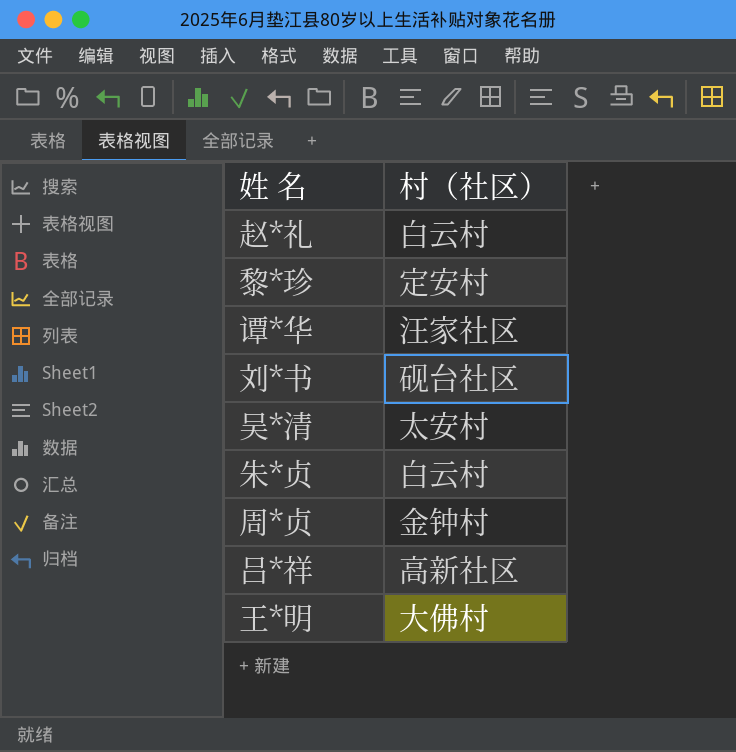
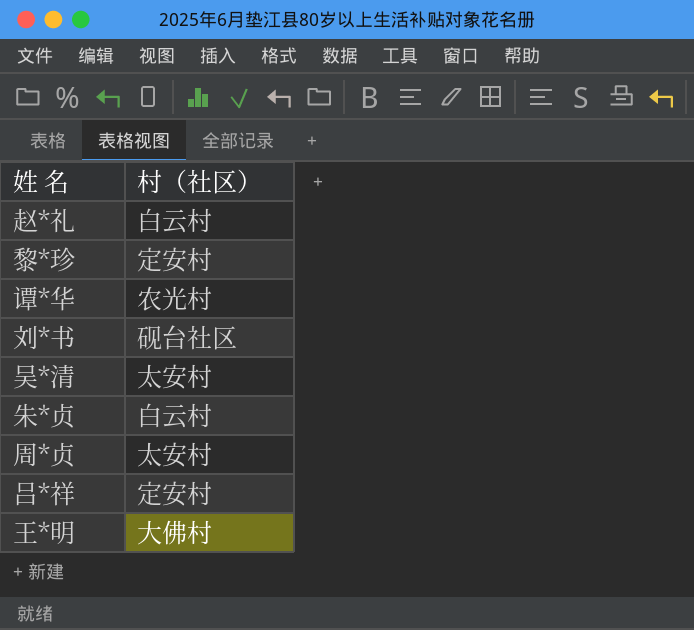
谭*华 | 村（社区）: 汪家社区 -> 农光村
周*贞 | 村（社区）: 金钟村 -> 太安村
吕*祥 | 村（社区）: 高新社区 -> 定安村

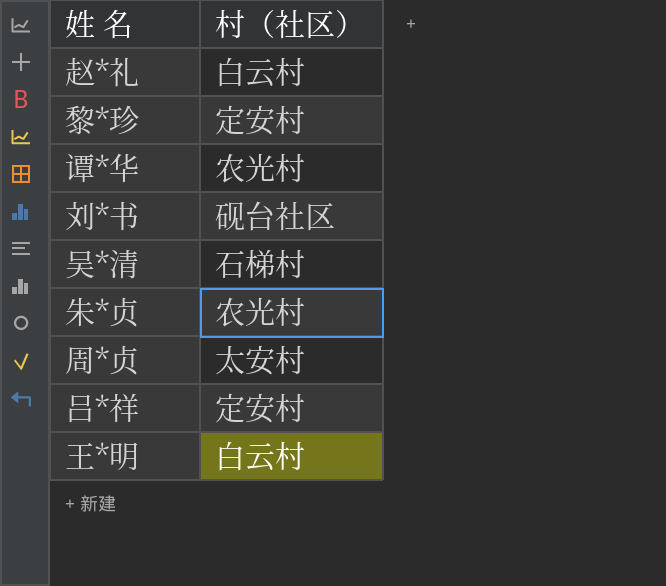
吴*清 | 村（社区）: 太安村 -> 石梯村
朱*贞 | 村（社区）: 白云村 -> 农光村
王*明 | 村（社区）: 大佛村 -> 白云村

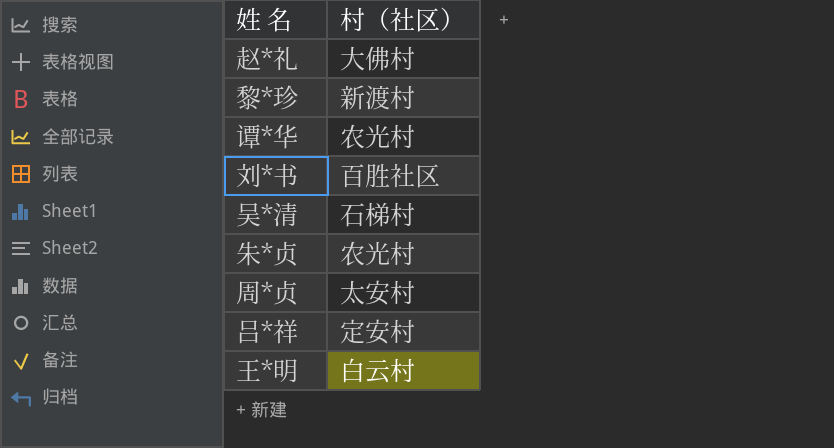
赵*礼 | 村（社区）: 白云村 -> 大佛村
黎*珍 | 村（社区）: 定安村 -> 新渡村
刘*书 | 村（社区）: 砚台社区 -> 百胜社区

